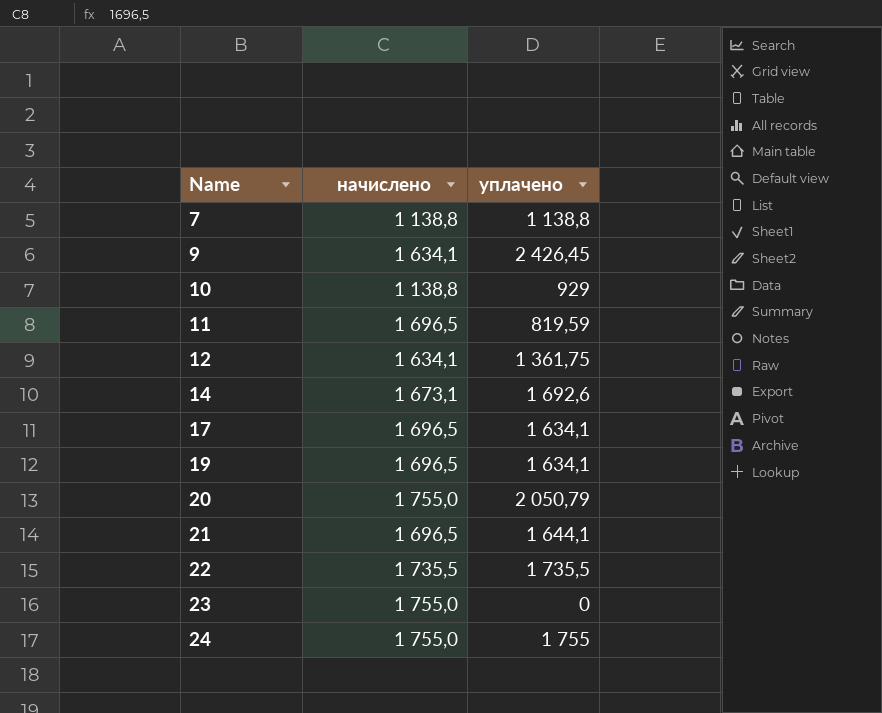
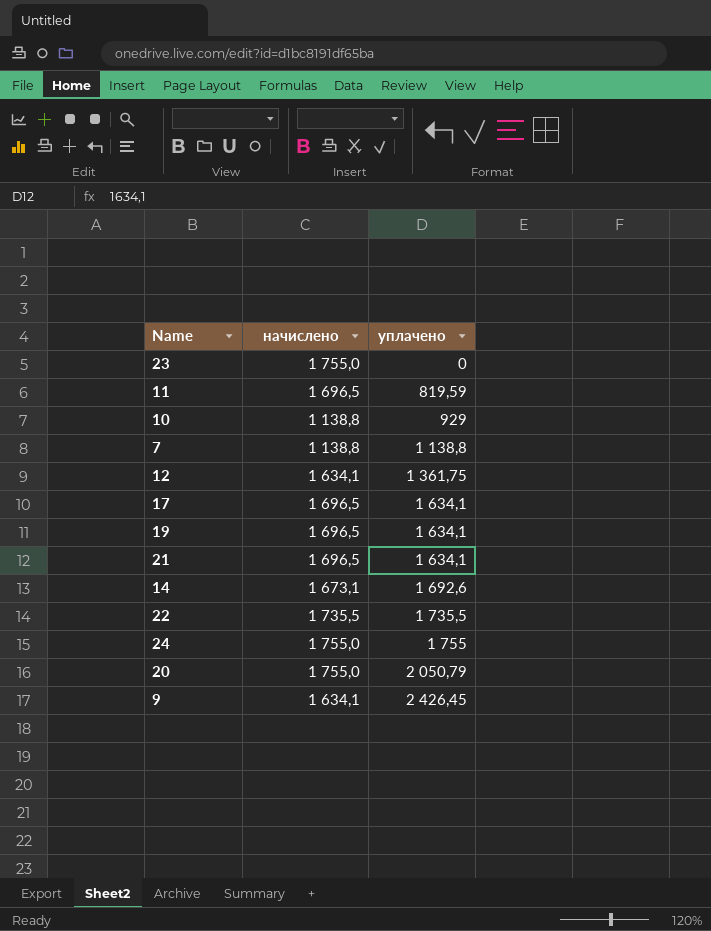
row order: Name ascending -> уплачено ascending
21 | уплачено: 1 644,1 -> 1 634,1

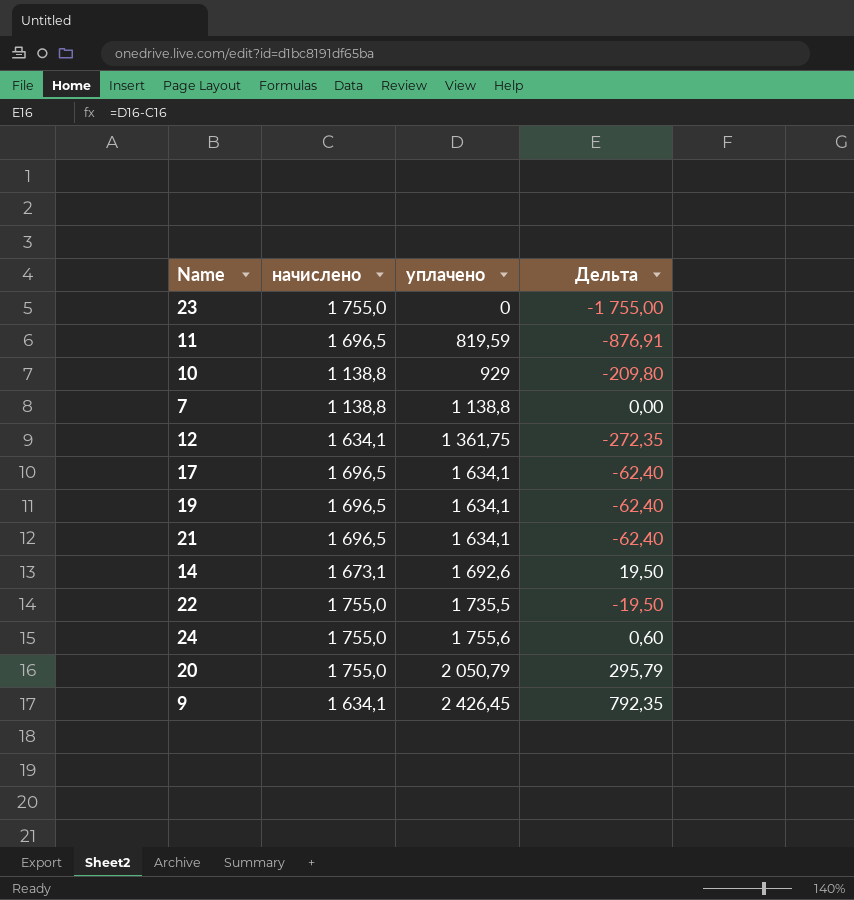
column Дельта | formula: none -> [уплачено] - [начислено]
22 | начислено: 1 735,5 -> 1 755,0
24 | уплачено: 1 755 -> 1 755,6

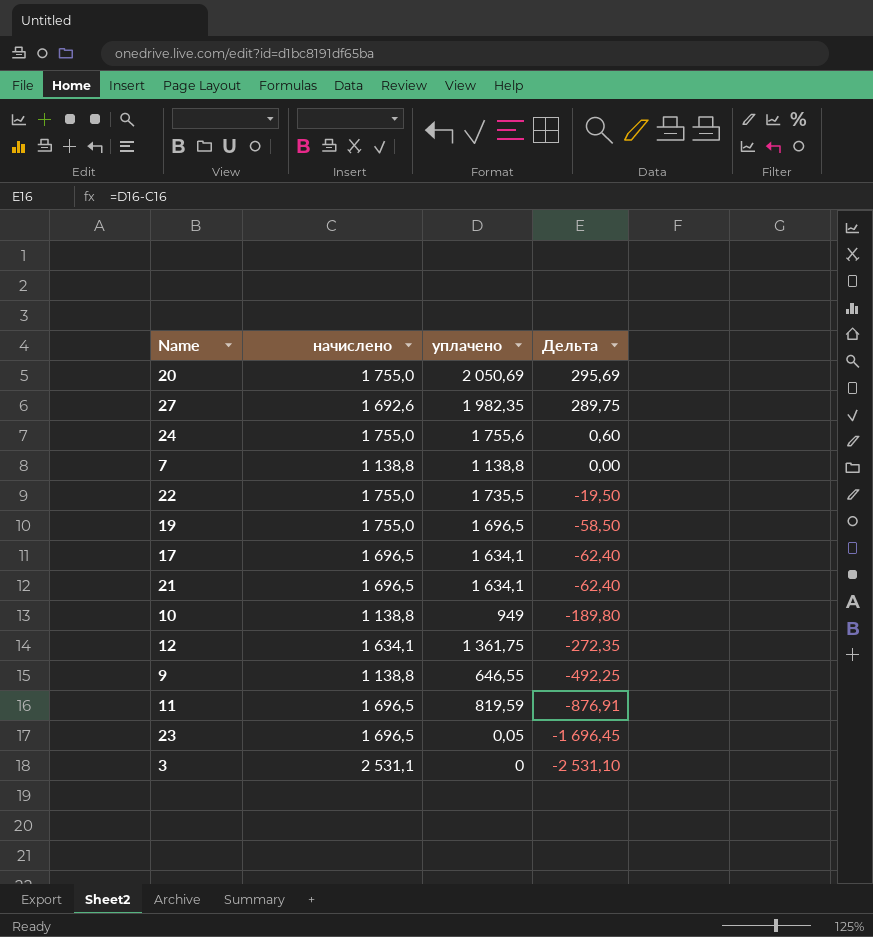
row order: уплачено ascending -> Дельта descending
row 14: 1 673,1 | 1 692,6 | 19,50 -> none
20 | уплачено: 2 050,79 -> 2 050,69
20 | Дельта: 295,79 -> 295,69
row 27: none -> 1 692,6 | 1 982,35 | 289,75
19 | начислено: 1 696,5 -> 1 755,0
19 | уплачено: 1 634,1 -> 1 696,5
19 | Дельта: -62,40 -> -58,50
10 | уплачено: 929 -> 949
10 | Дельта: -209,80 -> -189,80
9 | начислено: 1 634,1 -> 1 138,8
9 | уплачено: 2 426,45 -> 646,55
9 | Дельта: 792,35 -> -492,25
23 | начислено: 1 755,0 -> 1 696,5
23 | уплачено: 0 -> 0,05
23 | Дельта: -1 755,00 -> -1 696,45
row 3: none -> 2 531,1 | 0 | -2 531,10

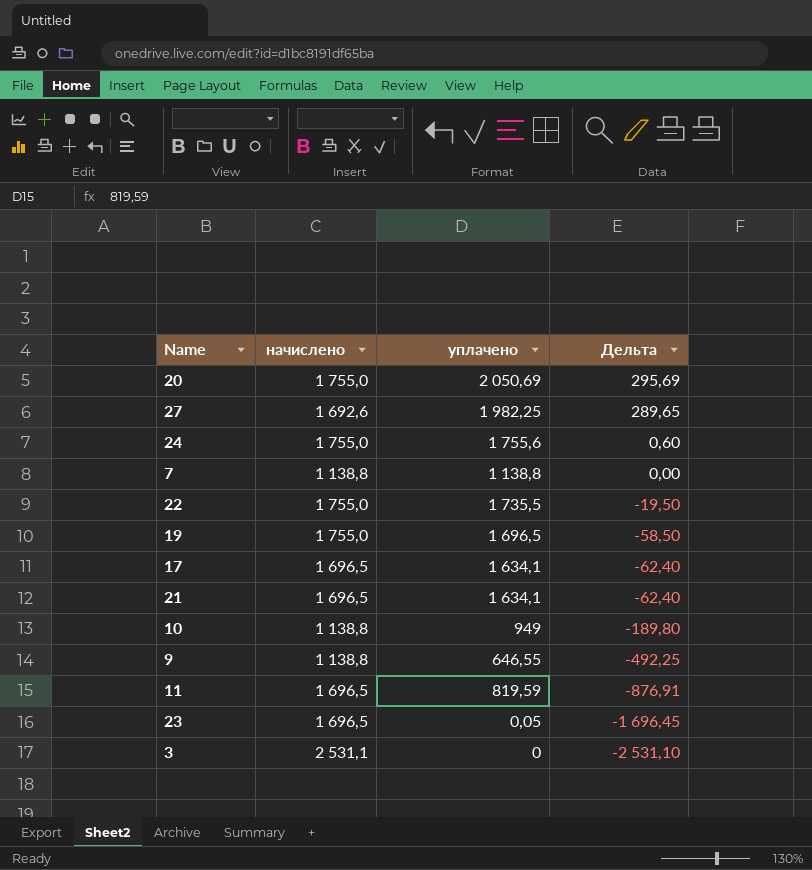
row 12: 1 634,1 | 1 361,75 | -272,35 -> none
27 | уплачено: 1 982,35 -> 1 982,25
27 | Дельта: 289,75 -> 289,65

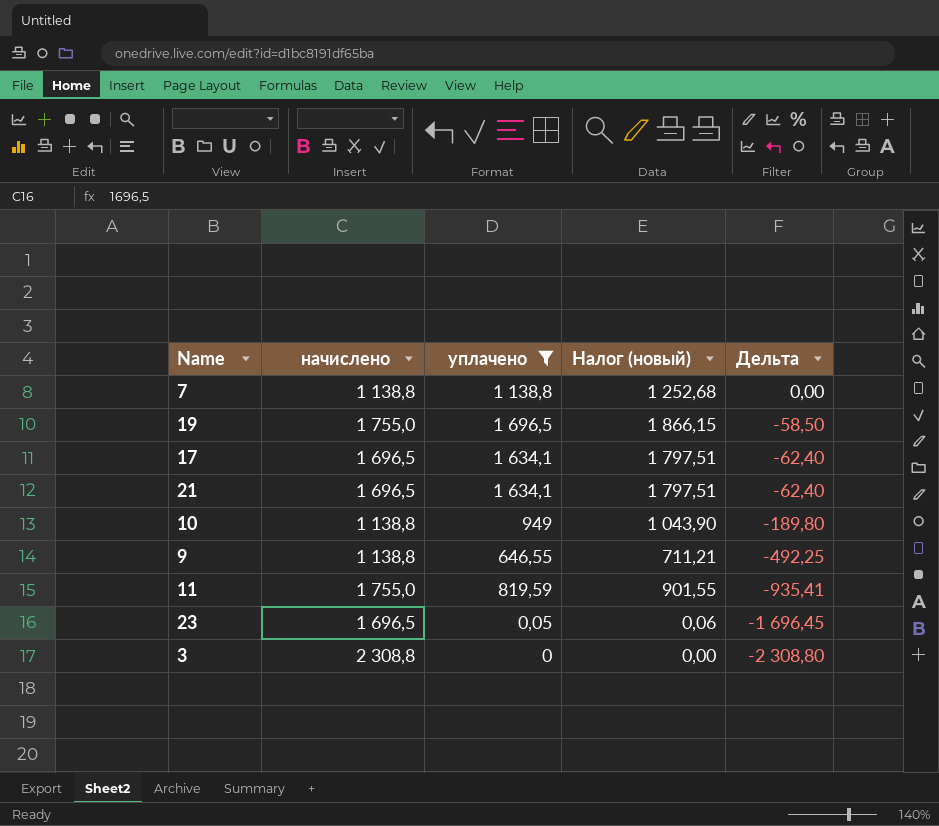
filter: none -> уплачено <= 1 696,5
column Налог (новый) | formula: none -> [уплачено] * 1,1
11 | начислено: 1 696,5 -> 1 755,0
11 | Дельта: -876,91 -> -935,41
3 | начислено: 2 531,1 -> 2 308,8
3 | Дельта: -2 531,10 -> -2 308,80

